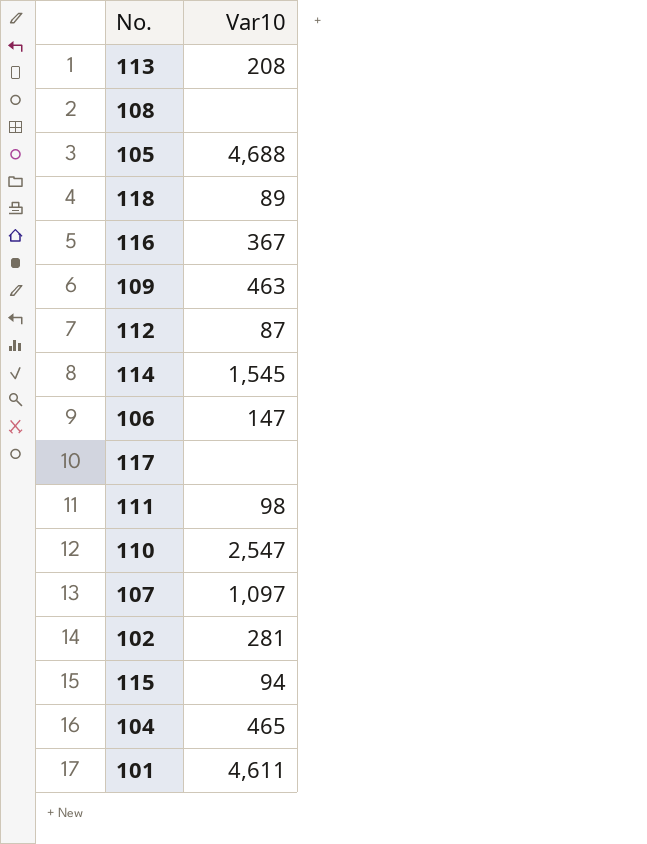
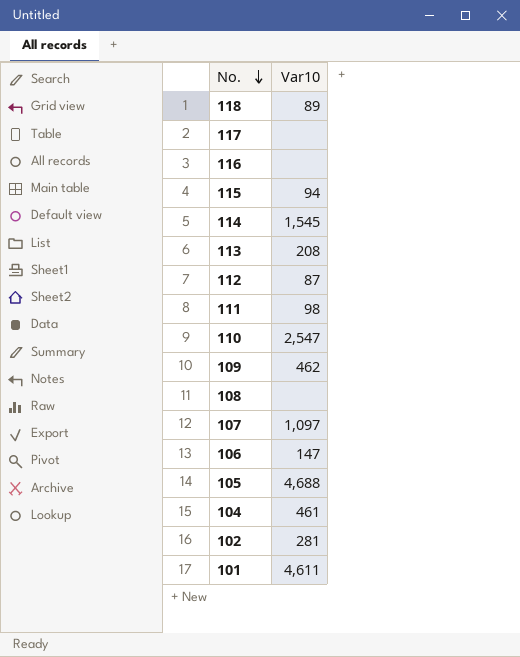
row order: none -> No. descending
116 | Var10: 367 -> none
109 | Var10: 463 -> 462
104 | Var10: 465 -> 461

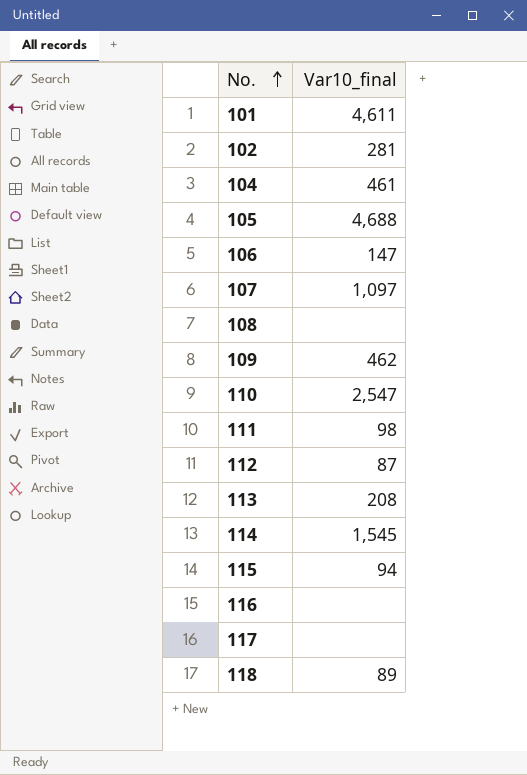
row order: No. descending -> No. ascending
column name: Var10 -> Var10_final

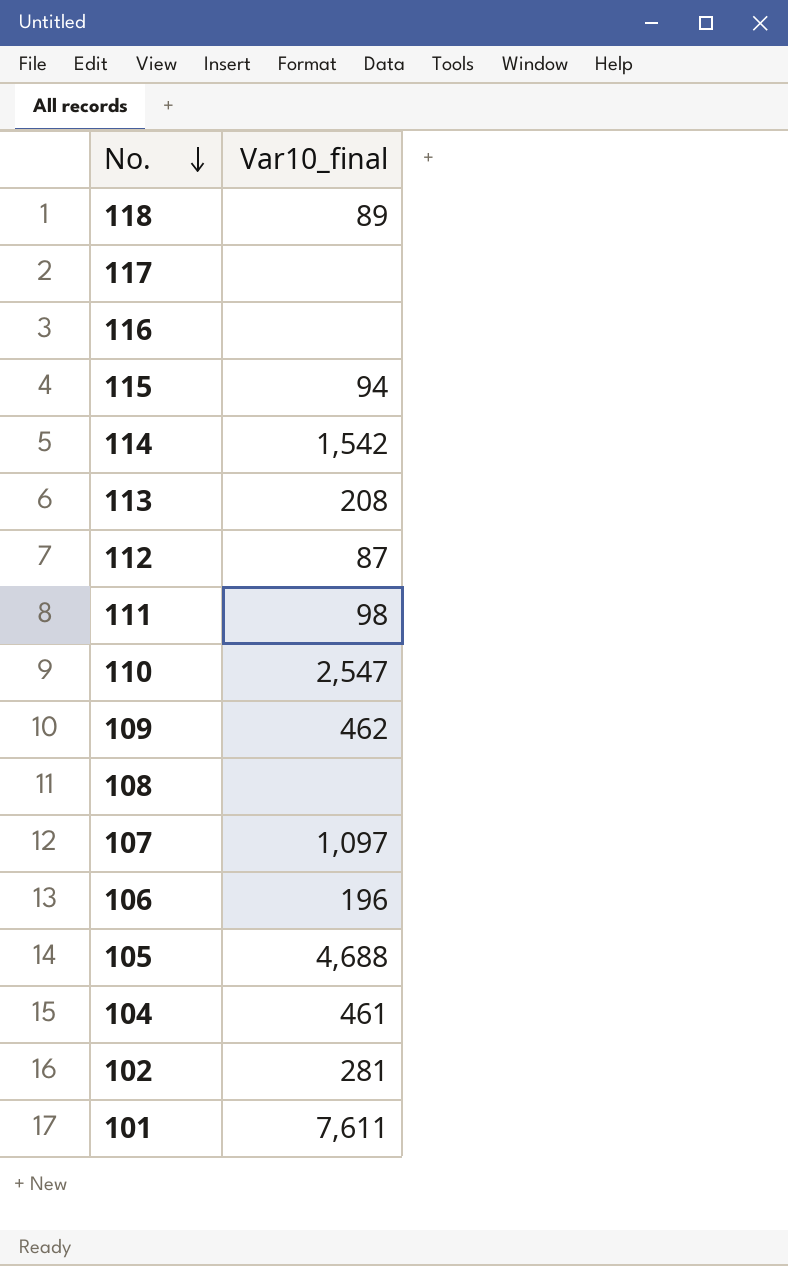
row order: No. ascending -> No. descending
114 | Var10_final: 1,545 -> 1,542
106 | Var10_final: 147 -> 196
101 | Var10_final: 4,611 -> 7,611

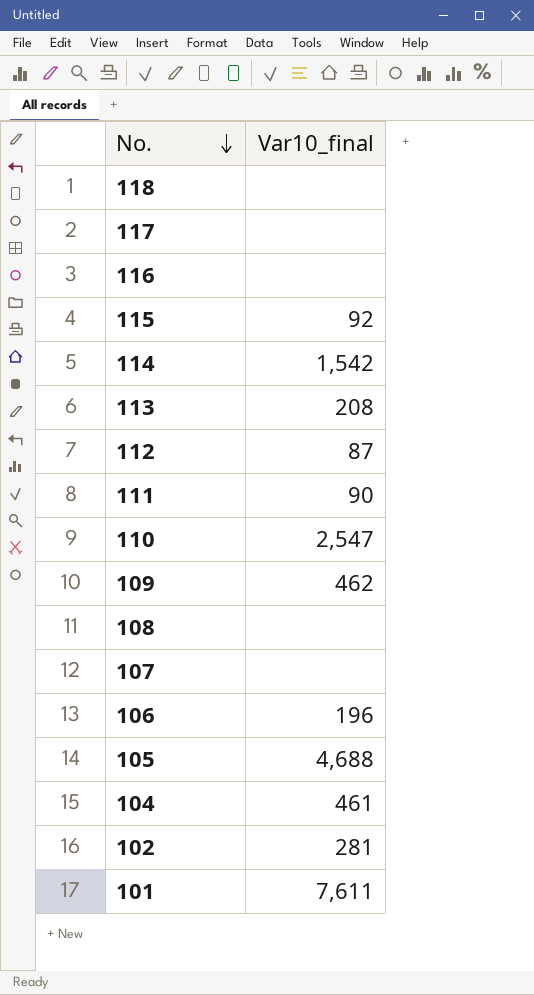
118 | Var10_final: 89 -> none
115 | Var10_final: 94 -> 92
111 | Var10_final: 98 -> 90
107 | Var10_final: 1,097 -> none

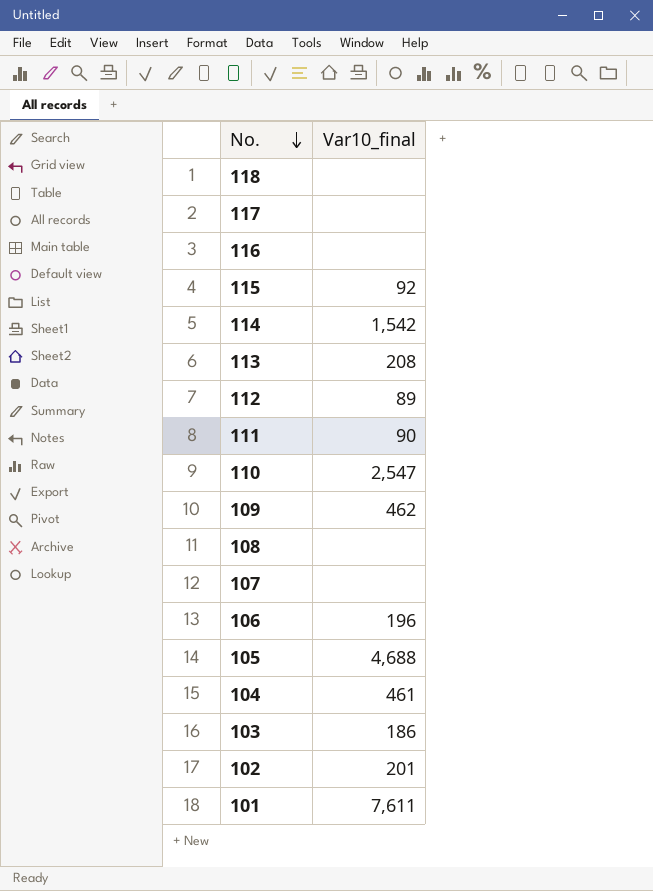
112 | Var10_final: 87 -> 89
row 103: none -> 186
102 | Var10_final: 281 -> 201

